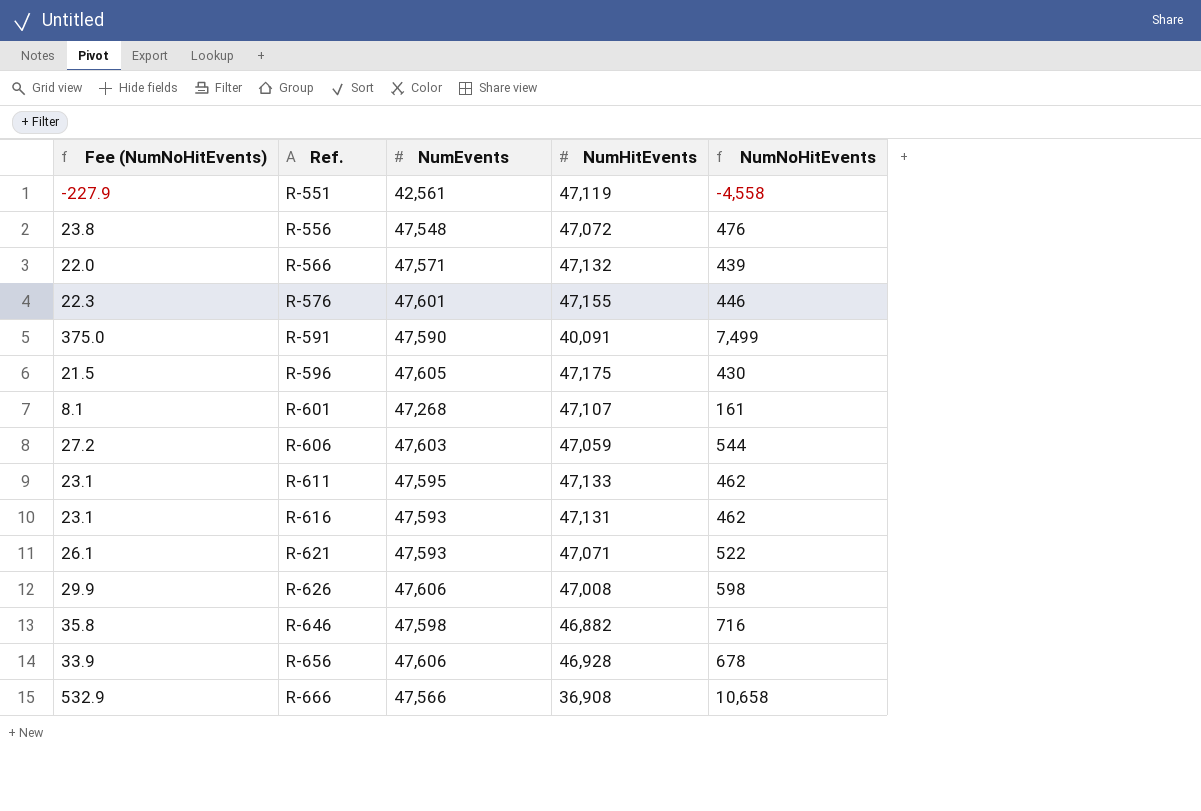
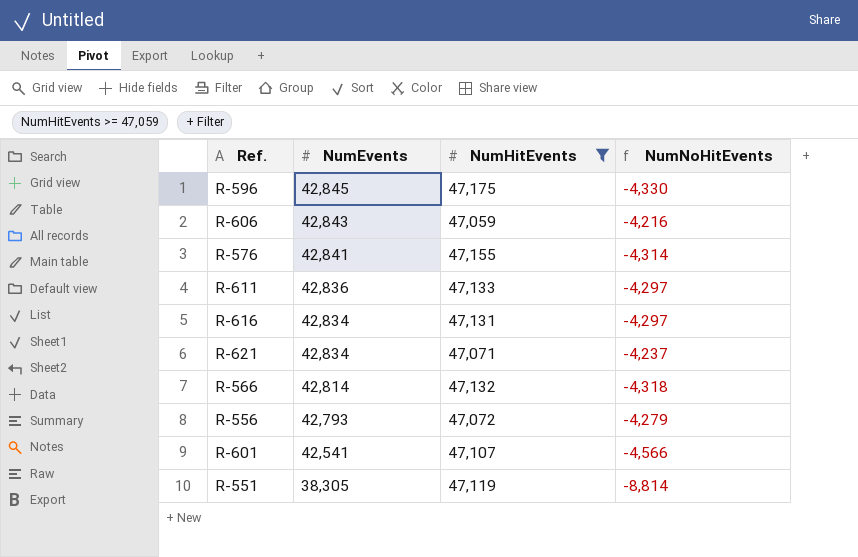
filter: none -> NumHitEvents >= 47,059
row order: Ref. ascending -> NumEvents descending
column Fee (NumNoHitEvents) | formula: [NumNoHitEvents] * 0.05 -> none
R-596 | NumEvents: 47,605 -> 42,845
R-596 | NumNoHitEvents: 430 -> -4,330
R-606 | NumEvents: 47,603 -> 42,843
R-606 | NumNoHitEvents: 544 -> -4,216
R-576 | NumEvents: 47,601 -> 42,841
R-576 | NumNoHitEvents: 446 -> -4,314
R-611 | NumEvents: 47,595 -> 42,836
R-611 | NumNoHitEvents: 462 -> -4,297
R-616 | NumEvents: 47,593 -> 42,834
R-616 | NumNoHitEvents: 462 -> -4,297
R-621 | NumEvents: 47,593 -> 42,834
R-621 | NumNoHitEvents: 522 -> -4,237
R-566 | NumEvents: 47,571 -> 42,814
R-566 | NumNoHitEvents: 439 -> -4,318
R-556 | NumEvents: 47,548 -> 42,793
R-556 | NumNoHitEvents: 476 -> -4,279
R-601 | NumEvents: 47,268 -> 42,541
R-601 | NumNoHitEvents: 161 -> -4,566
R-551 | NumEvents: 42,561 -> 38,305
R-551 | NumNoHitEvents: -4,558 -> -8,814

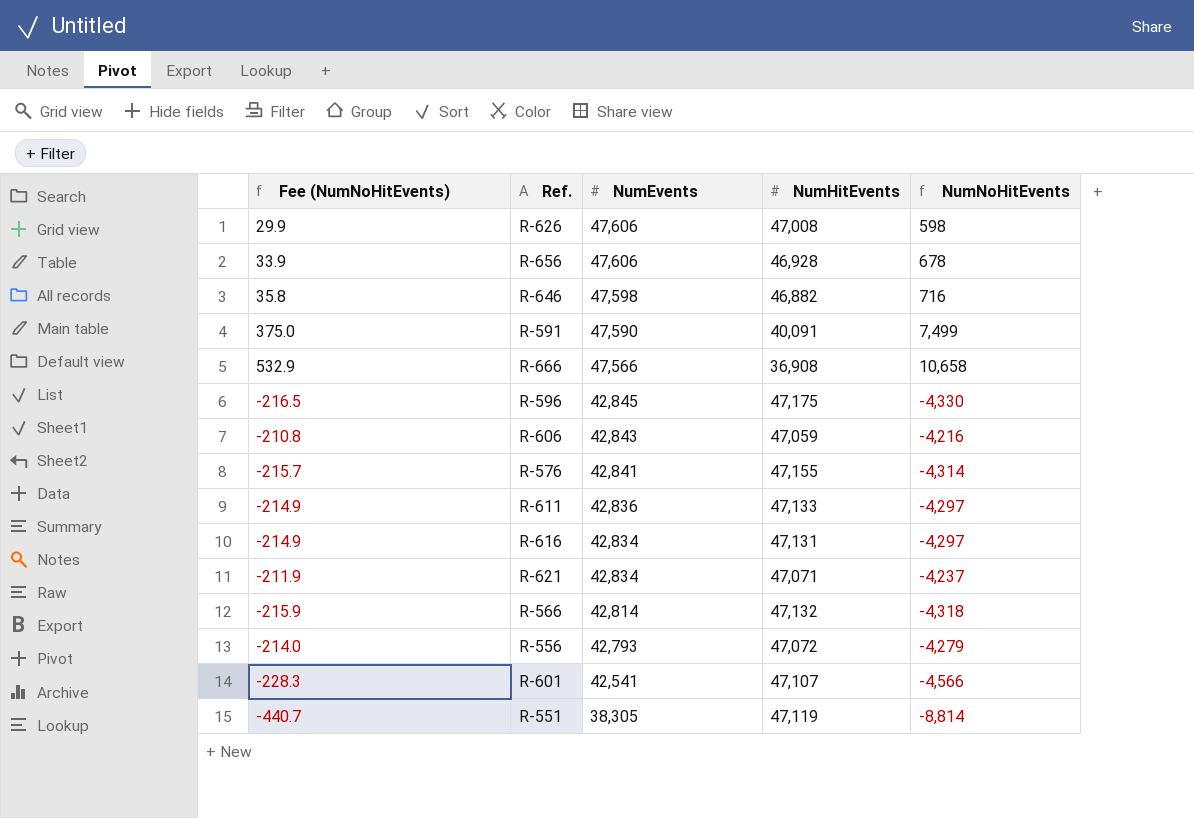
filter: NumHitEvents >= 47,059 -> none
column Fee (NumNoHitEvents) | formula: none -> [NumNoHitEvents] * 0.05

